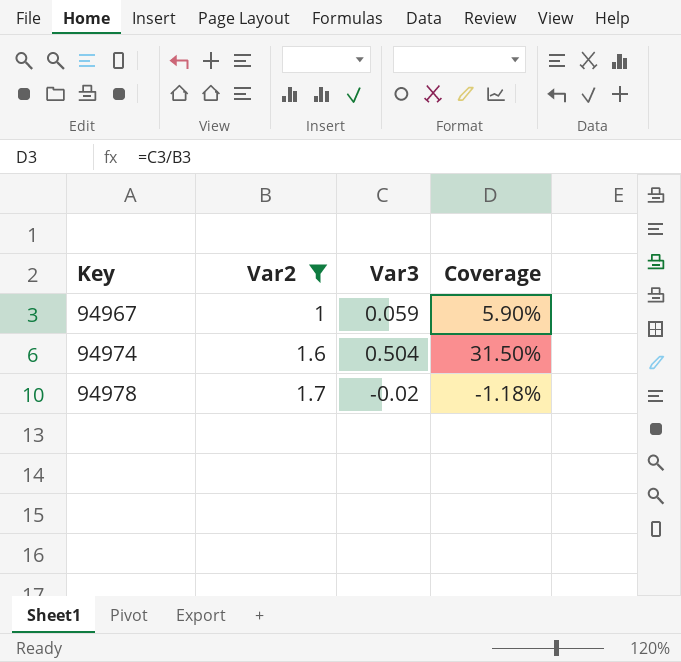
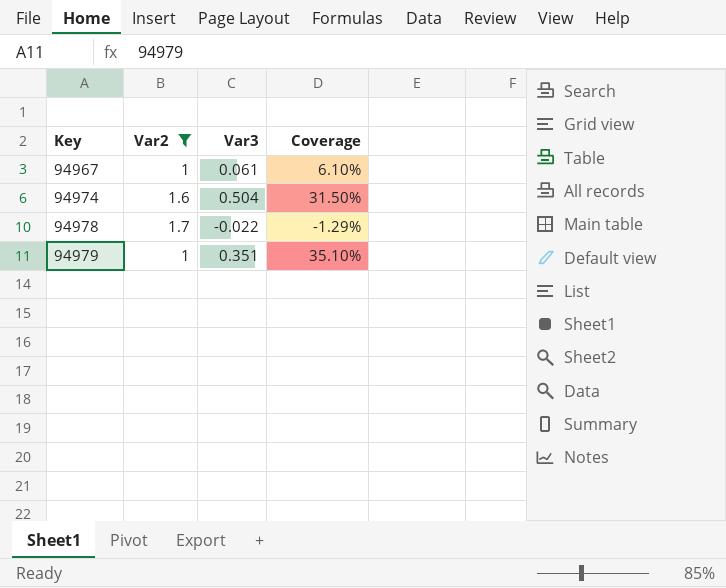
94967 | Var3: 0.059 -> 0.061
94967 | Coverage: 5.90% -> 6.10%
94978 | Var3: -0.02 -> -0.022
94978 | Coverage: -1.18% -> -1.29%
row 94979: none -> 1 | 0.351 | 35.10%

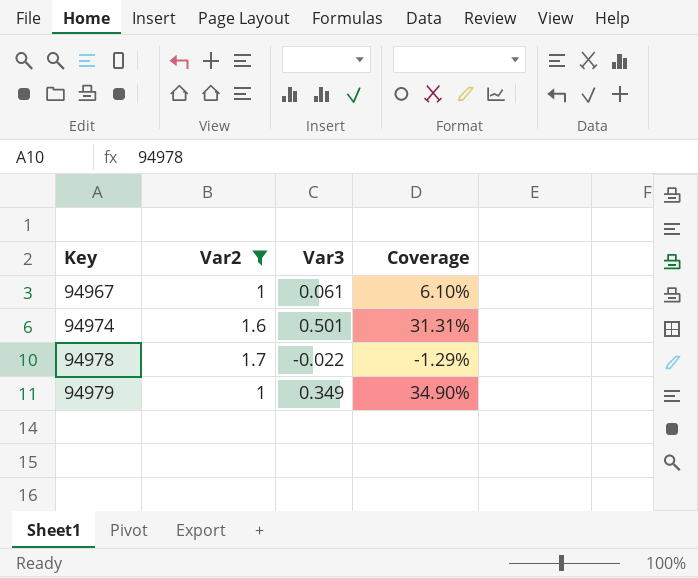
94974 | Var3: 0.504 -> 0.501
94974 | Coverage: 31.50% -> 31.31%
94979 | Var3: 0.351 -> 0.349
94979 | Coverage: 35.10% -> 34.90%

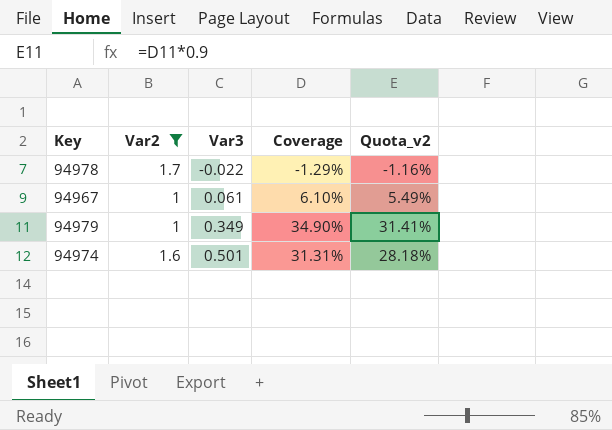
row order: Key ascending -> Var3 ascending
column Quota_v2 | formula: none -> [Coverage] * 0.9

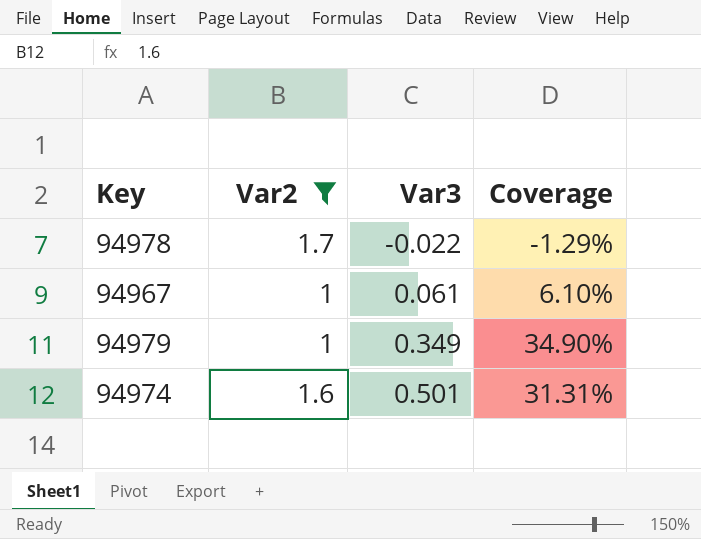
column Quota_v2 | formula: [Coverage] * 0.9 -> none

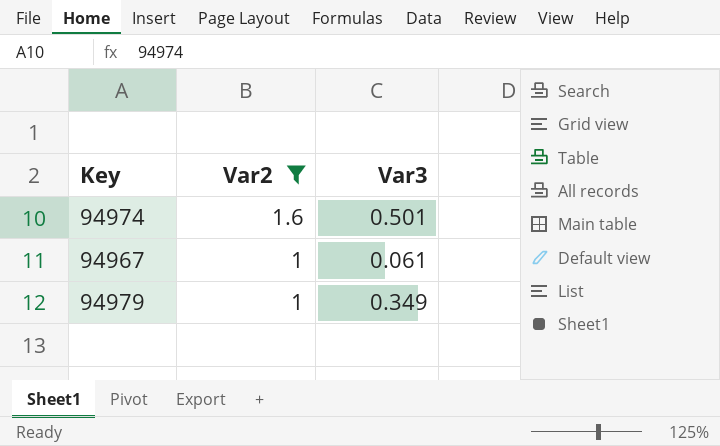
row order: Var3 ascending -> Var2 descending
column Coverage | formula: [Var3] / [Var2] -> none
row 94978: 1.7 | -0.022 | -1.29% -> none

